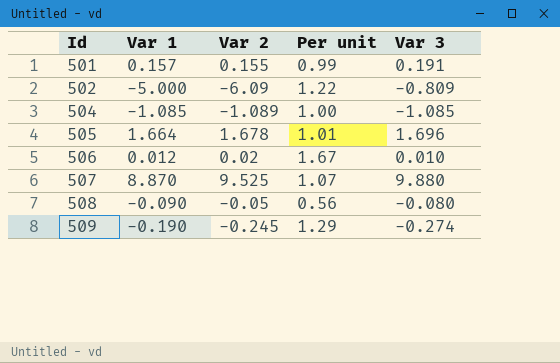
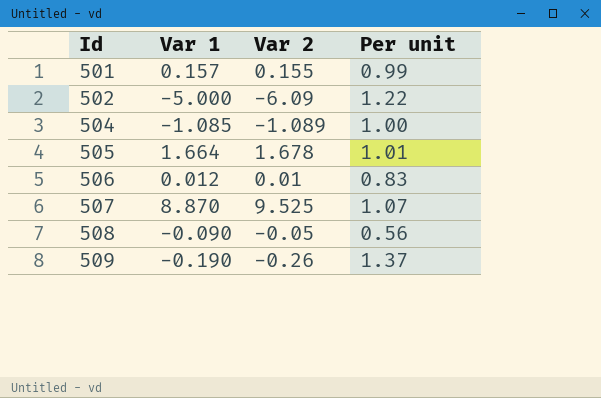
column Var 3 | position: 5 -> none
506 | Var 2: 0.02 -> 0.01
506 | Per unit: 1.67 -> 0.83
509 | Var 2: -0.245 -> -0.26
509 | Per unit: 1.29 -> 1.37

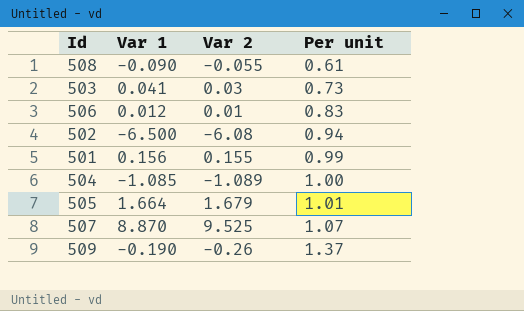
row order: Id ascending -> Per unit ascending
508 | Var 2: -0.05 -> -0.055
508 | Per unit: 0.56 -> 0.61
row 503: none -> 0.041 | 0.03 | 0.73
502 | Var 1: -5.000 -> -6.500
502 | Var 2: -6.09 -> -6.08
502 | Per unit: 1.22 -> 0.94
501 | Var 1: 0.157 -> 0.156
505 | Var 2: 1.678 -> 1.679

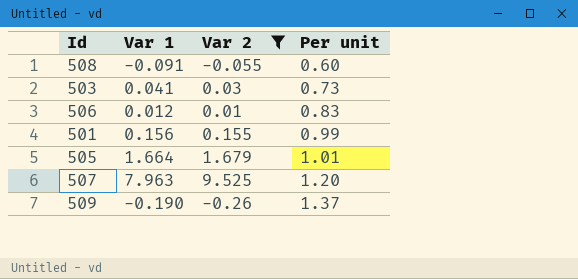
filter: none -> Var 2 >= -0.26
508 | Var 1: -0.090 -> -0.091
508 | Per unit: 0.61 -> 0.60
507 | Var 1: 8.870 -> 7.963
507 | Per unit: 1.07 -> 1.20

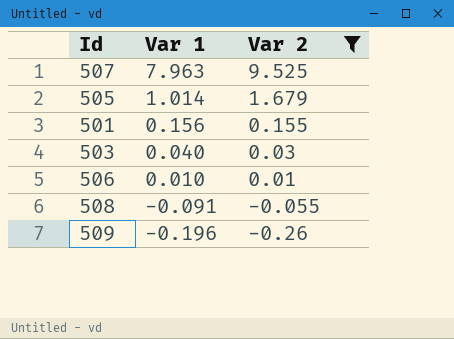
row order: Per unit ascending -> Var 1 descending
column Per unit | formula: [Var 2] / [Var 1] -> none
505 | Var 1: 1.664 -> 1.014
503 | Var 1: 0.041 -> 0.040
506 | Var 1: 0.012 -> 0.010
509 | Var 1: -0.190 -> -0.196

